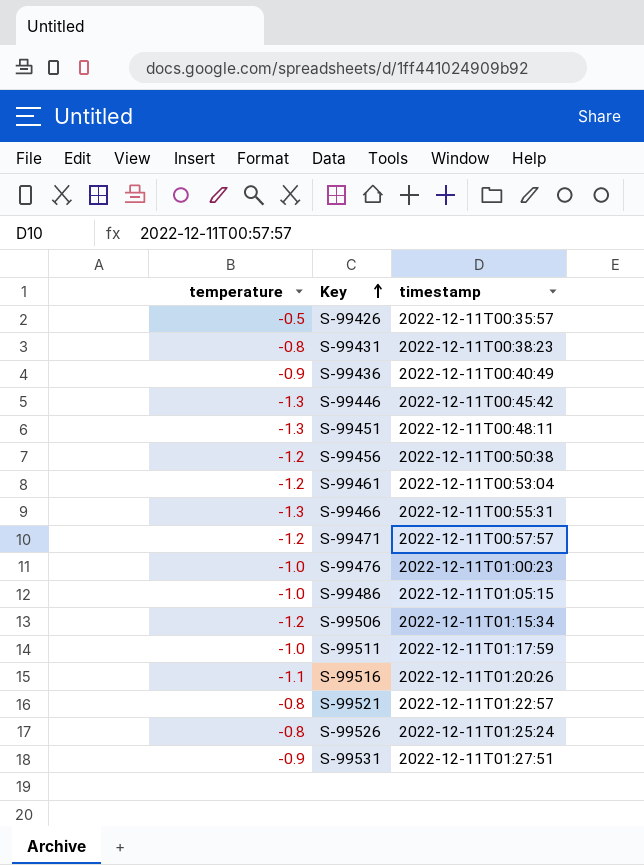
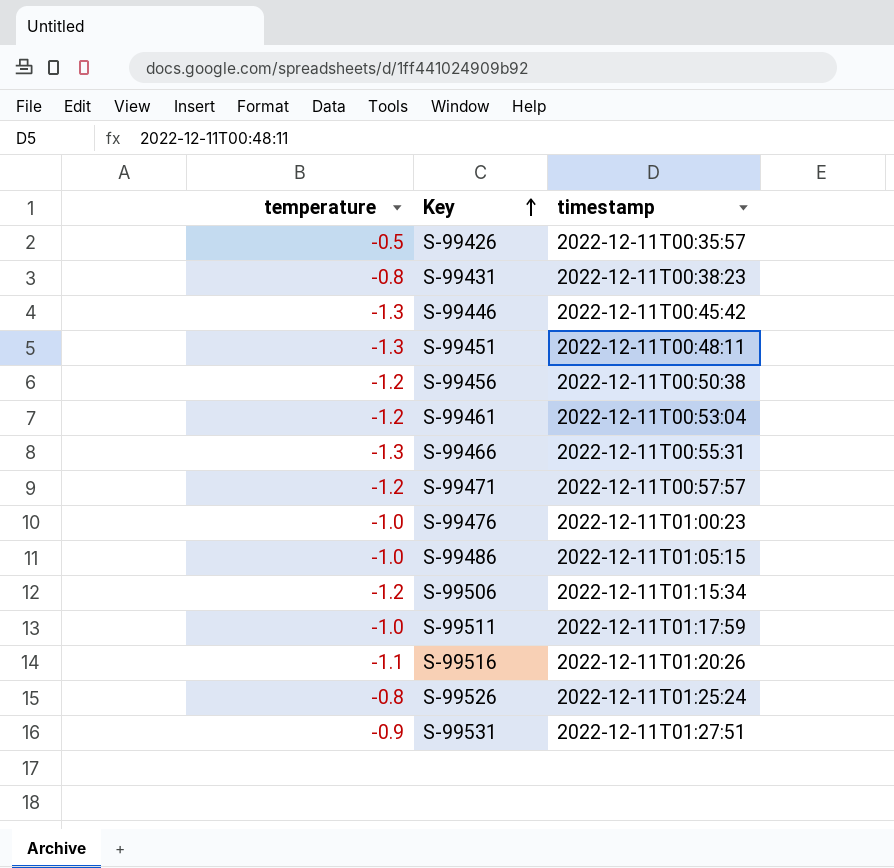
row S-99436: -0.9 | 2022-12-11T00:40:49 -> none
row S-99521: -0.8 | 2022-12-11T01:22:57 -> none

